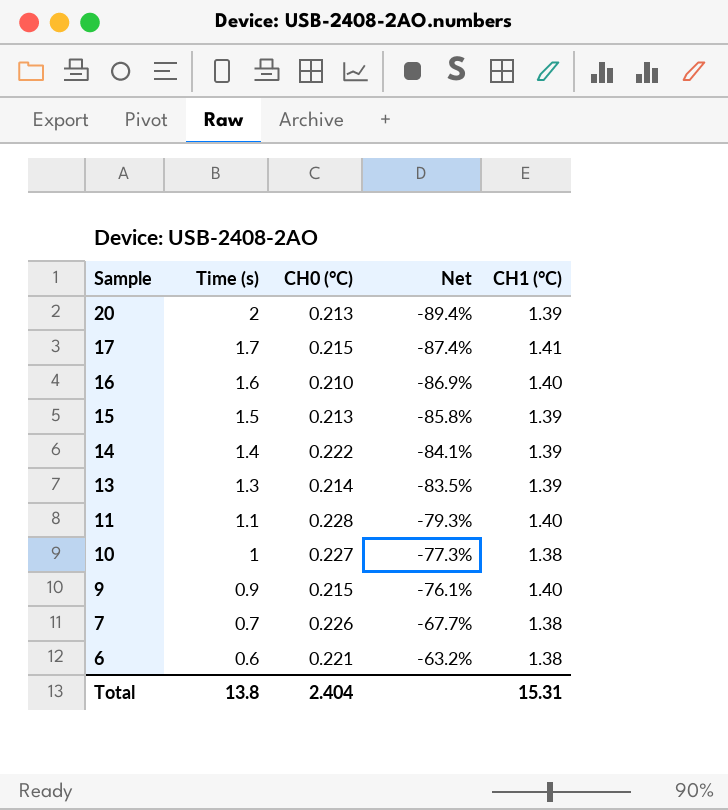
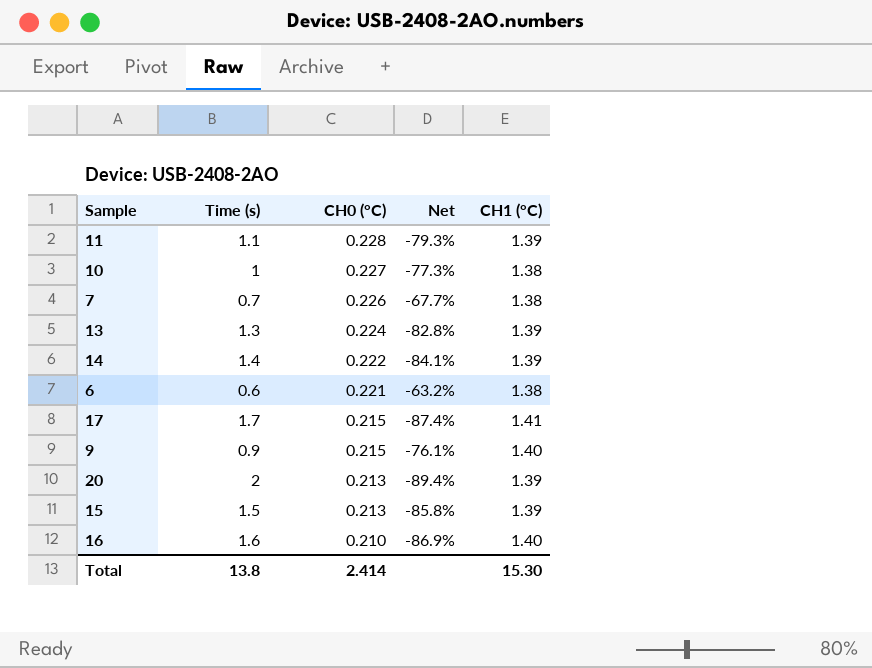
row order: Sample descending -> CH0 (°C) descending
11 | CH1 (°C): 1.40 -> 1.39
13 | CH0 (°C): 0.214 -> 0.224
13 | Net: -83.5% -> -82.8%
Total | CH0 (°C): 2.404 -> 2.414
Total | CH1 (°C): 15.31 -> 15.30

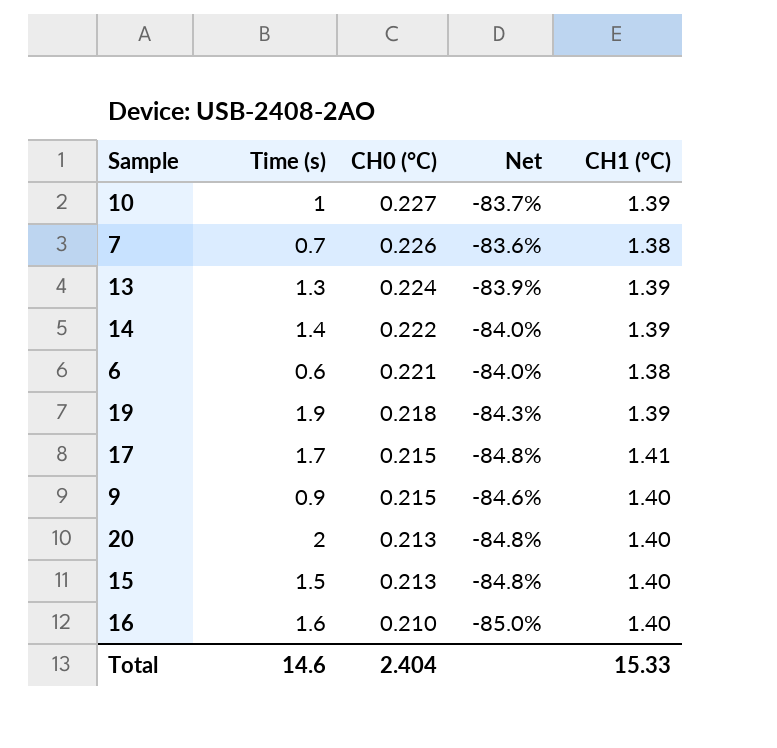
column Net | formula: ([CH0 (°C)] - [Time (s)]) / [Time (s)] -> ([CH0 (°C)] - [CH1 (°C)]) / [CH1 (°C)]
row 11: 1.1 | 0.228 | -79.3% | 1.39 -> none
10 | CH1 (°C): 1.38 -> 1.39
row 19: none -> 1.9 | 0.218 | -84.3% | 1.39
20 | CH1 (°C): 1.39 -> 1.40
15 | CH1 (°C): 1.39 -> 1.40
Total | Time (s): 13.8 -> 14.6
Total | CH0 (°C): 2.414 -> 2.404
Total | CH1 (°C): 15.30 -> 15.33

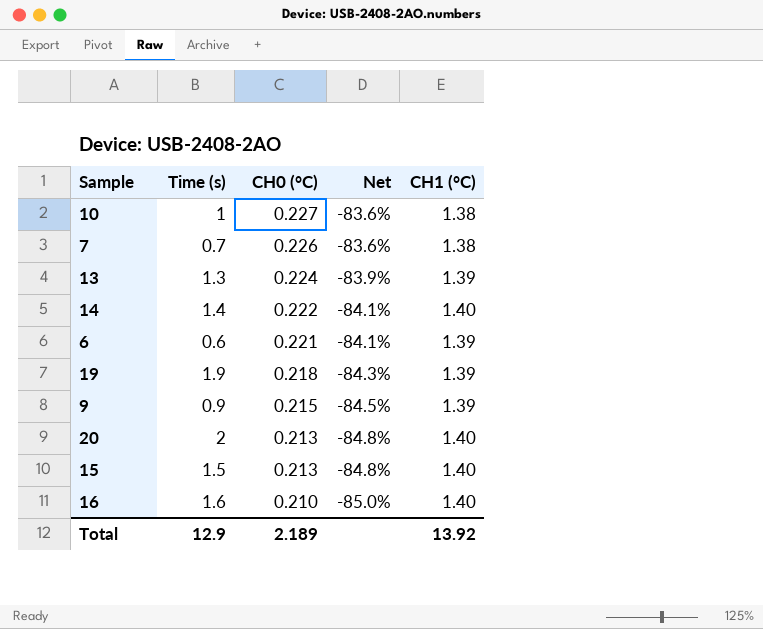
row 17: 1.7 | 0.215 | -84.8% | 1.41 -> none
10 | Net: -83.7% -> -83.6%
10 | CH1 (°C): 1.39 -> 1.38
14 | Net: -84.0% -> -84.1%
14 | CH1 (°C): 1.39 -> 1.40
6 | Net: -84.0% -> -84.1%
6 | CH1 (°C): 1.38 -> 1.39
9 | Net: -84.6% -> -84.5%
9 | CH1 (°C): 1.40 -> 1.39
Total | Time (s): 14.6 -> 12.9
Total | CH0 (°C): 2.404 -> 2.189
Total | CH1 (°C): 15.33 -> 13.92

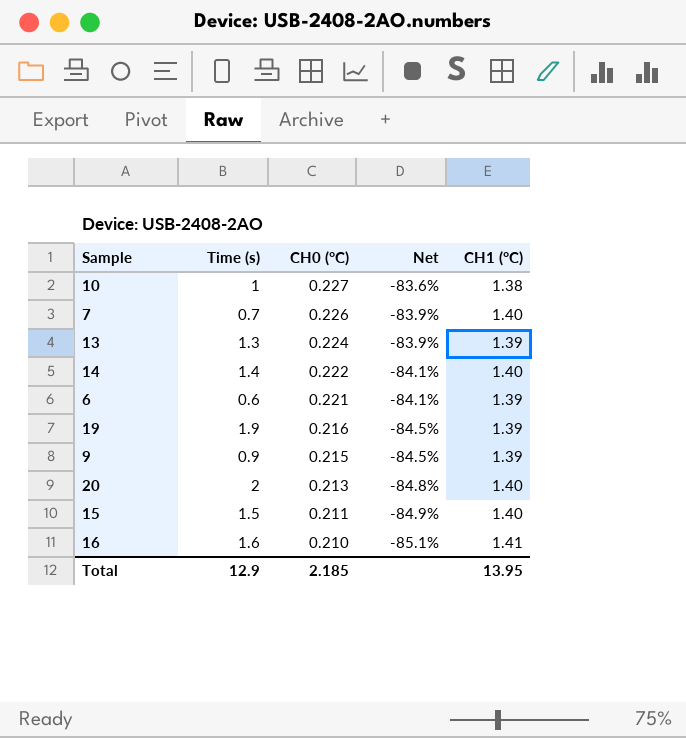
7 | Net: -83.6% -> -83.9%
7 | CH1 (°C): 1.38 -> 1.40
19 | CH0 (°C): 0.218 -> 0.216
19 | Net: -84.3% -> -84.5%
15 | CH0 (°C): 0.213 -> 0.211
15 | Net: -84.8% -> -84.9%
16 | Net: -85.0% -> -85.1%
16 | CH1 (°C): 1.40 -> 1.41
Total | CH0 (°C): 2.189 -> 2.185
Total | CH1 (°C): 13.92 -> 13.95

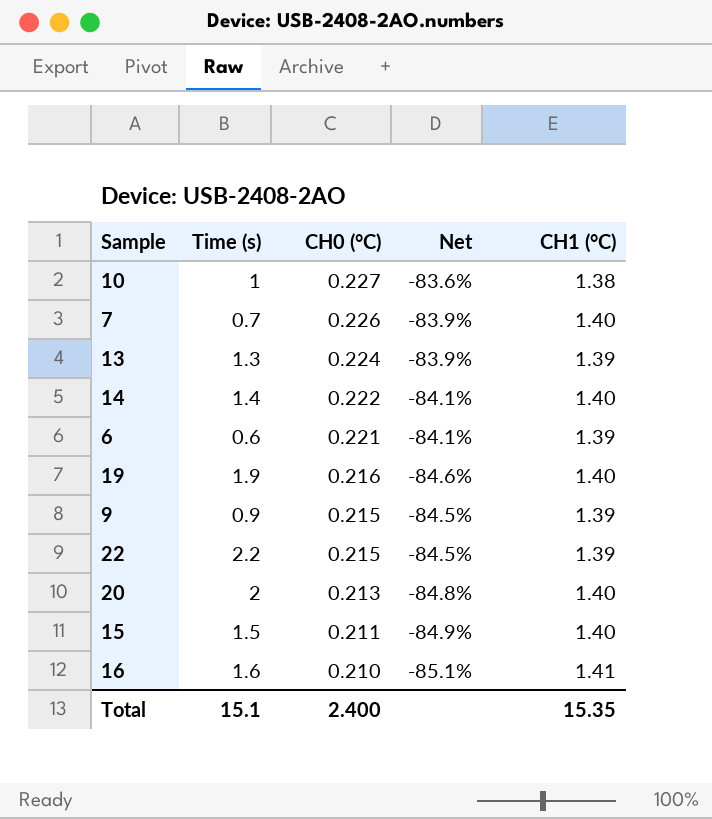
19 | Net: -84.5% -> -84.6%
19 | CH1 (°C): 1.39 -> 1.40
row 22: none -> 2.2 | 0.215 | -84.5% | 1.39
Total | Time (s): 12.9 -> 15.1
Total | CH0 (°C): 2.185 -> 2.400
Total | CH1 (°C): 13.95 -> 15.35

